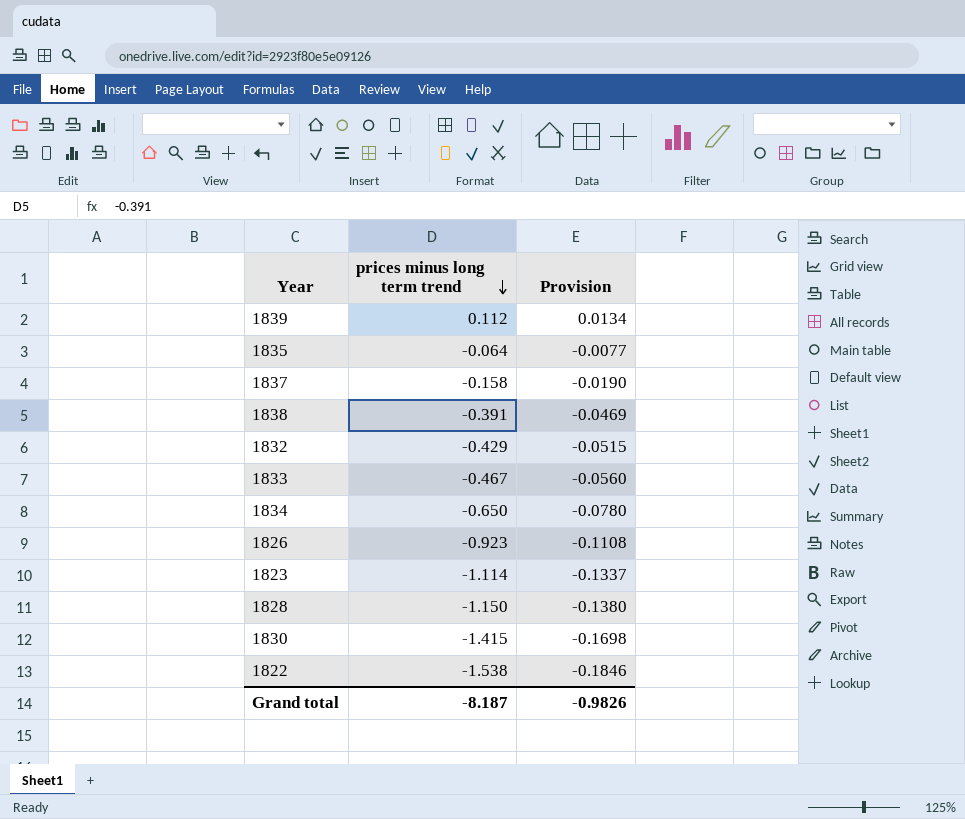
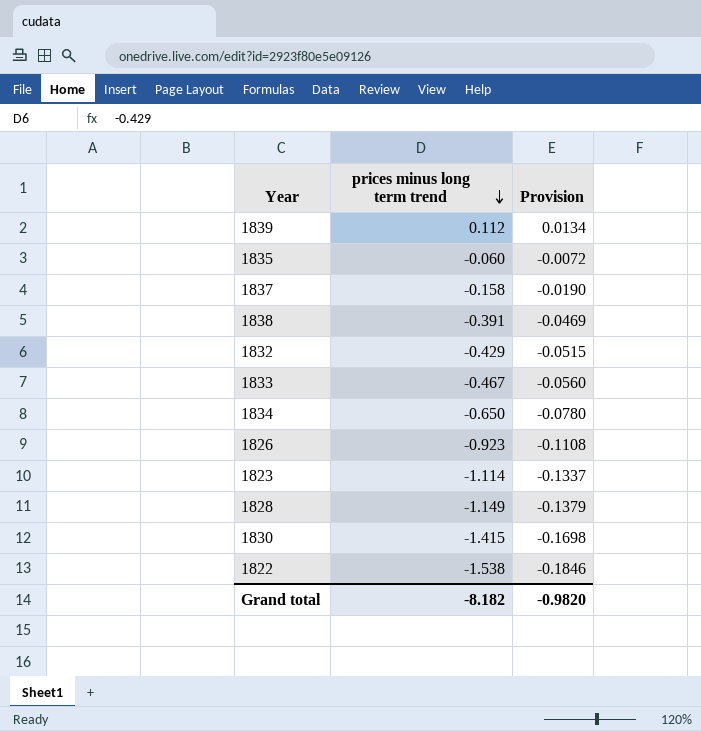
1835 | prices minus long term trend: -0.064 -> -0.060
1835 | Provision: -0.0077 -> -0.0072
1828 | prices minus long term trend: -1.150 -> -1.149
1828 | Provision: -0.1380 -> -0.1379
Grand total | prices minus long term trend: -8.187 -> -8.182
Grand total | Provision: -0.9826 -> -0.9820

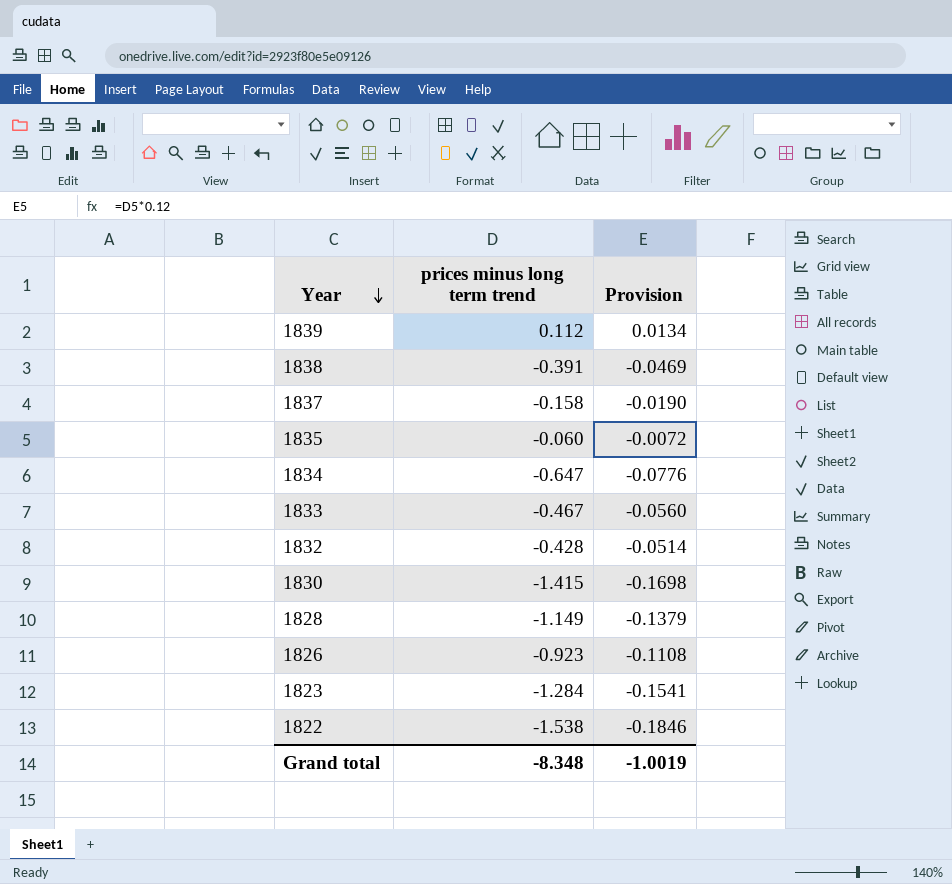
row order: prices minus long term trend descending -> Year descending
1834 | prices minus long term trend: -0.650 -> -0.647
1834 | Provision: -0.0780 -> -0.0776
1832 | prices minus long term trend: -0.429 -> -0.428
1832 | Provision: -0.0515 -> -0.0514
1823 | prices minus long term trend: -1.114 -> -1.284
1823 | Provision: -0.1337 -> -0.1541
Grand total | prices minus long term trend: -8.182 -> -8.348
Grand total | Provision: -0.9820 -> -1.0019

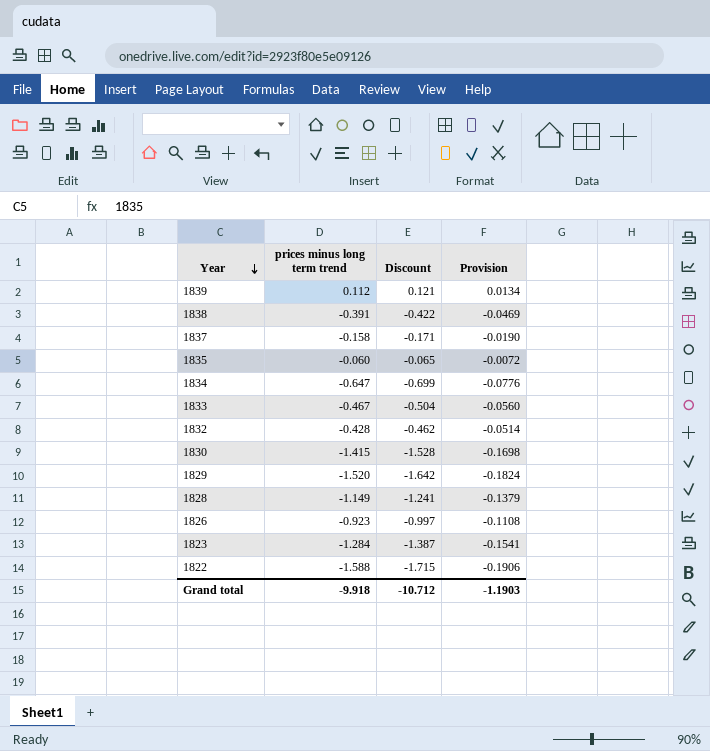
column Discount | formula: none -> [prices minus long term trend] * 1.08
row 1829: none -> -1.520 | -1.642 | -0.1824
1822 | prices minus long term trend: -1.538 -> -1.588
1822 | Provision: -0.1846 -> -0.1906
Grand total | prices minus long term trend: -8.348 -> -9.918
Grand total | Provision: -1.0019 -> -1.1903

